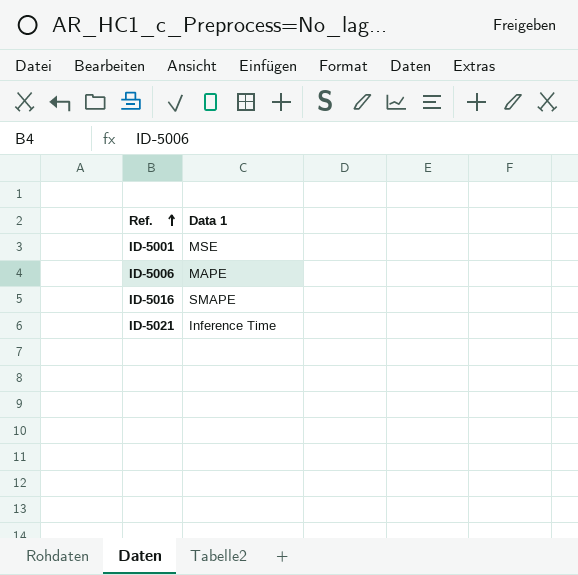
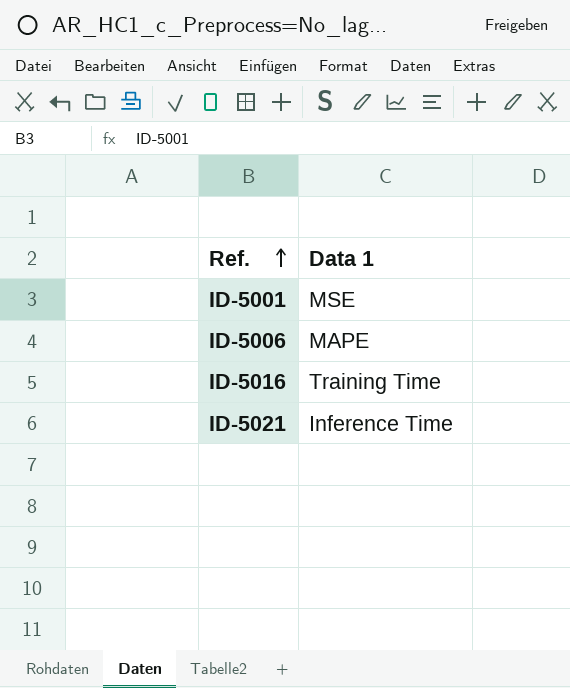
ID-5016 | Data 1: SMAPE -> Training Time

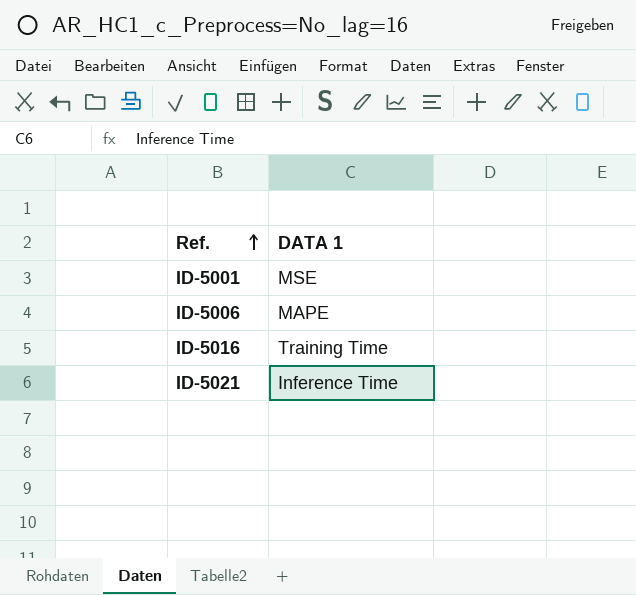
column name: Data 1 -> DATA 1

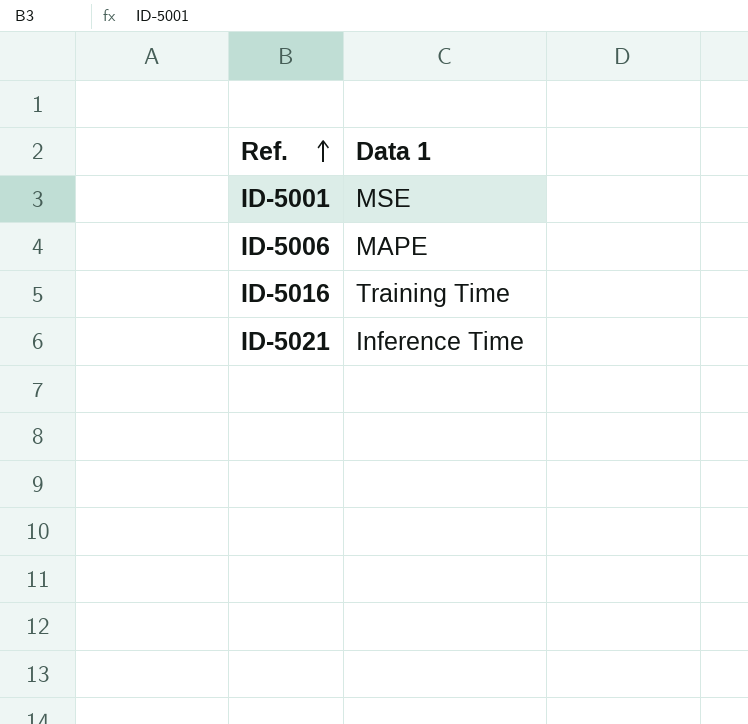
column name: DATA 1 -> Data 1

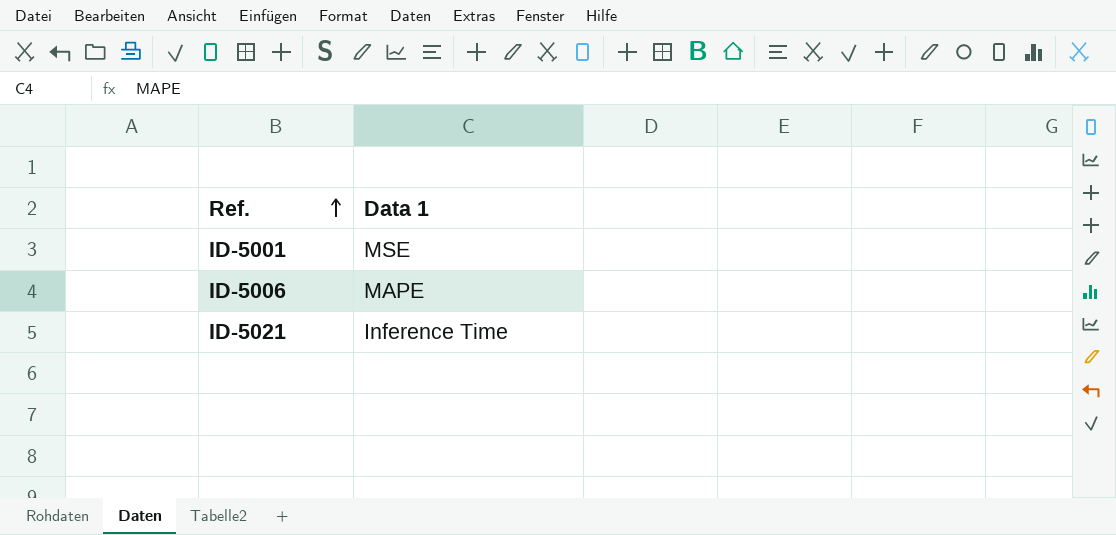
row ID-5016: Training Time -> none

